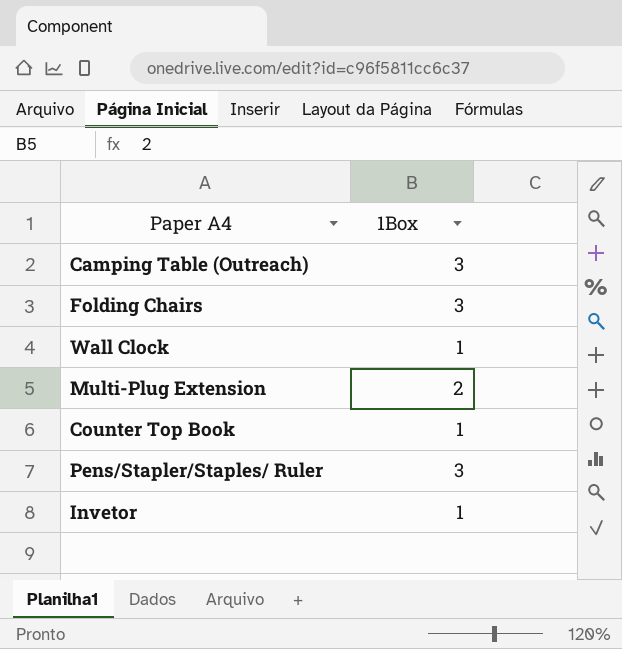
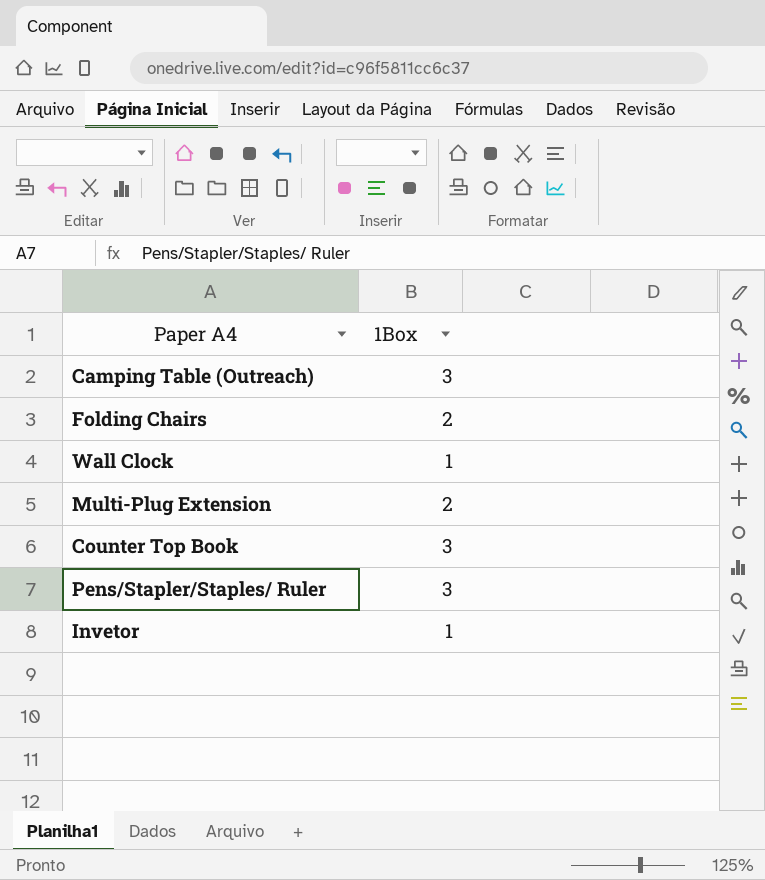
Folding Chairs | 1Box: 3 -> 2
Counter Top Book | 1Box: 1 -> 3

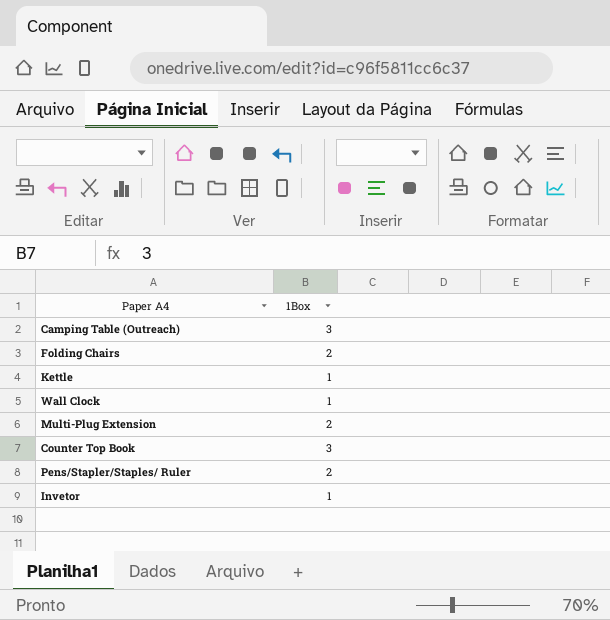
row Kettle: none -> 1
Pens/Stapler/Staples/ Ruler | 1Box: 3 -> 2

